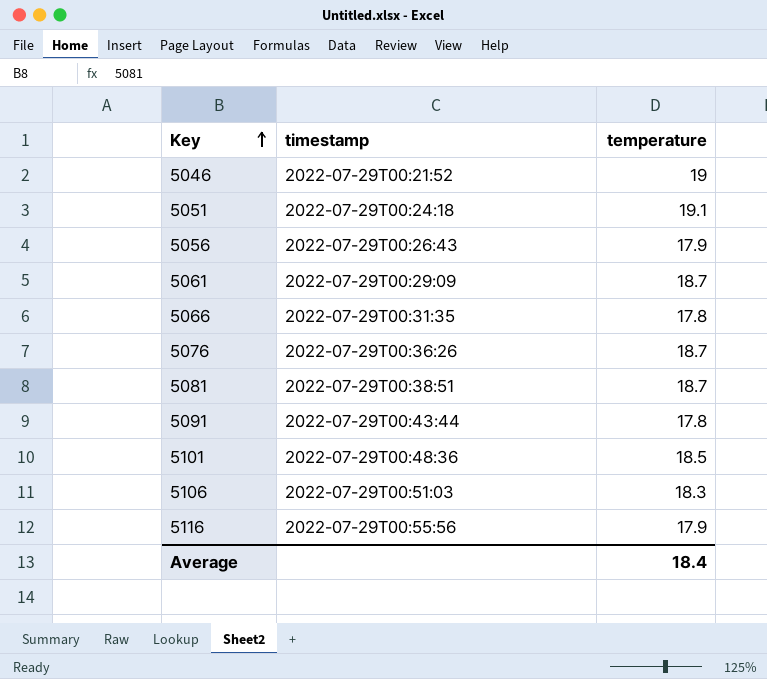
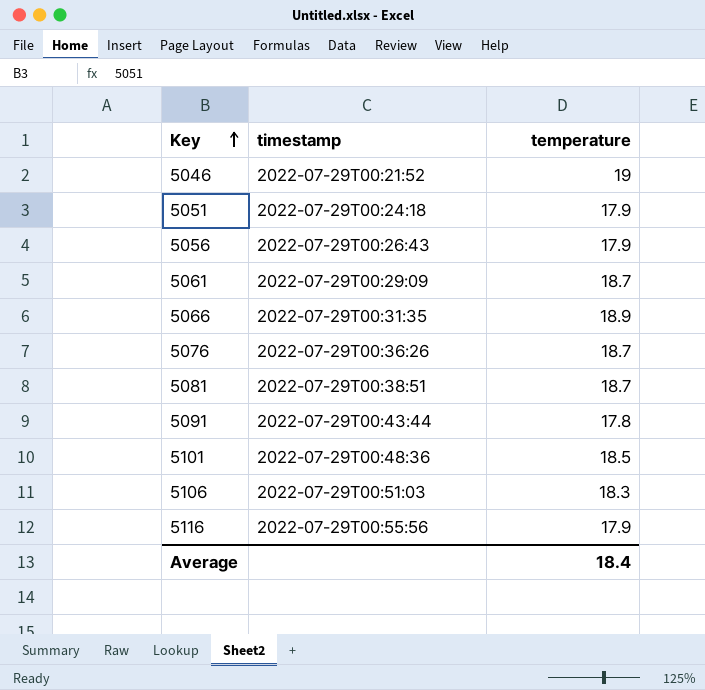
5051 | temperature: 19.1 -> 17.9
5066 | temperature: 17.8 -> 18.9

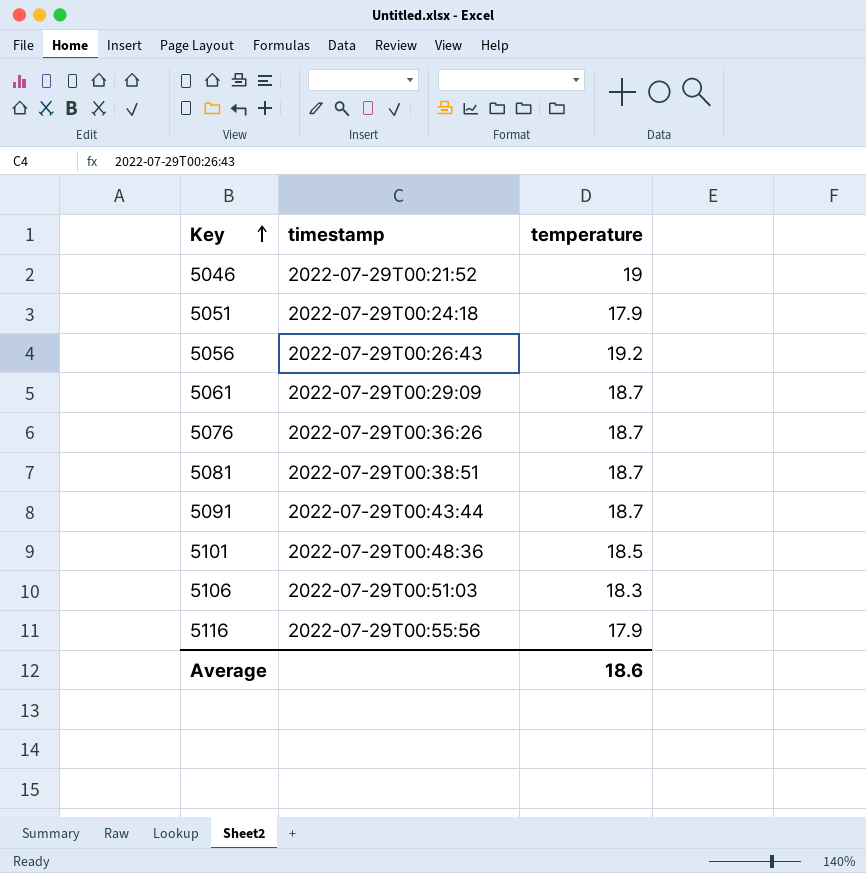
row 5066: 2022-07-29T00:31:35 | 18.9 -> none
5056 | temperature: 17.9 -> 19.2
5091 | temperature: 17.8 -> 18.7
Average | temperature: 18.4 -> 18.6

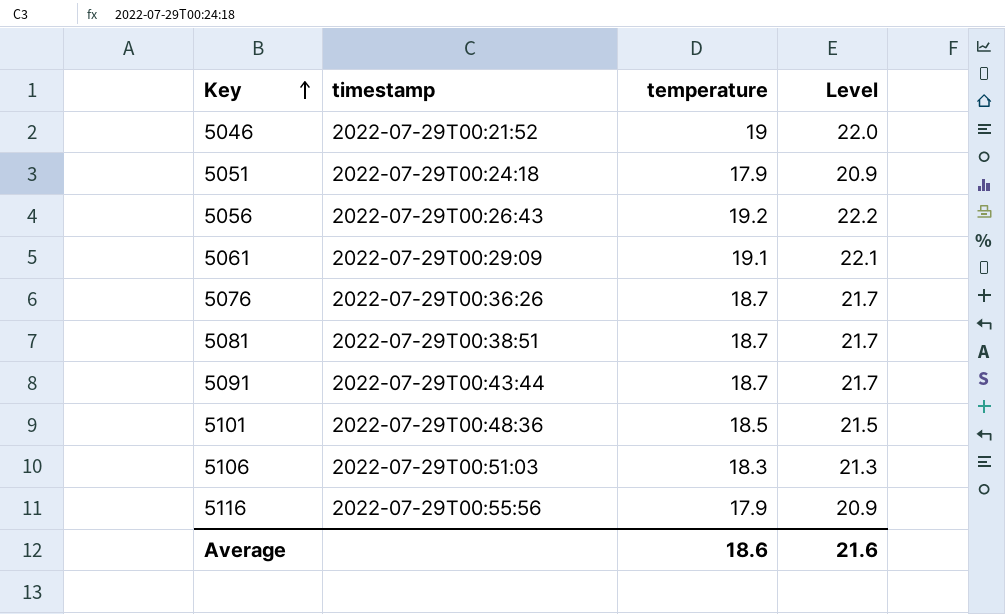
column Level | formula: none -> [temperature] + 3
5061 | temperature: 18.7 -> 19.1

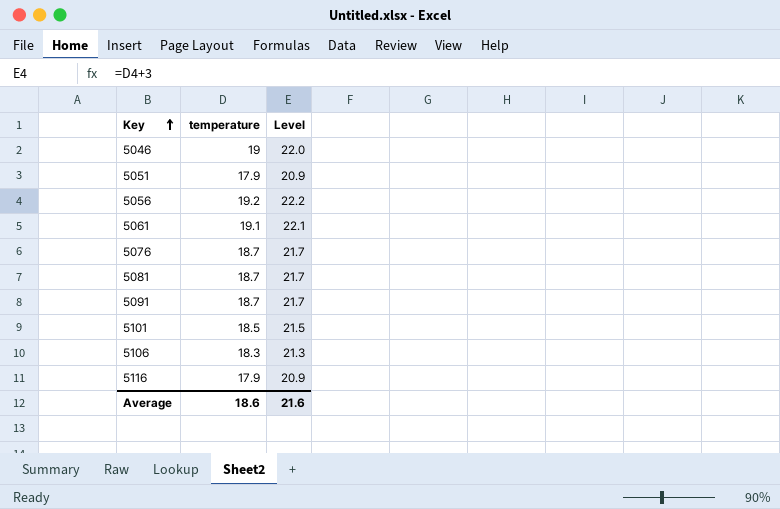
column timestamp | position: 2 -> none

